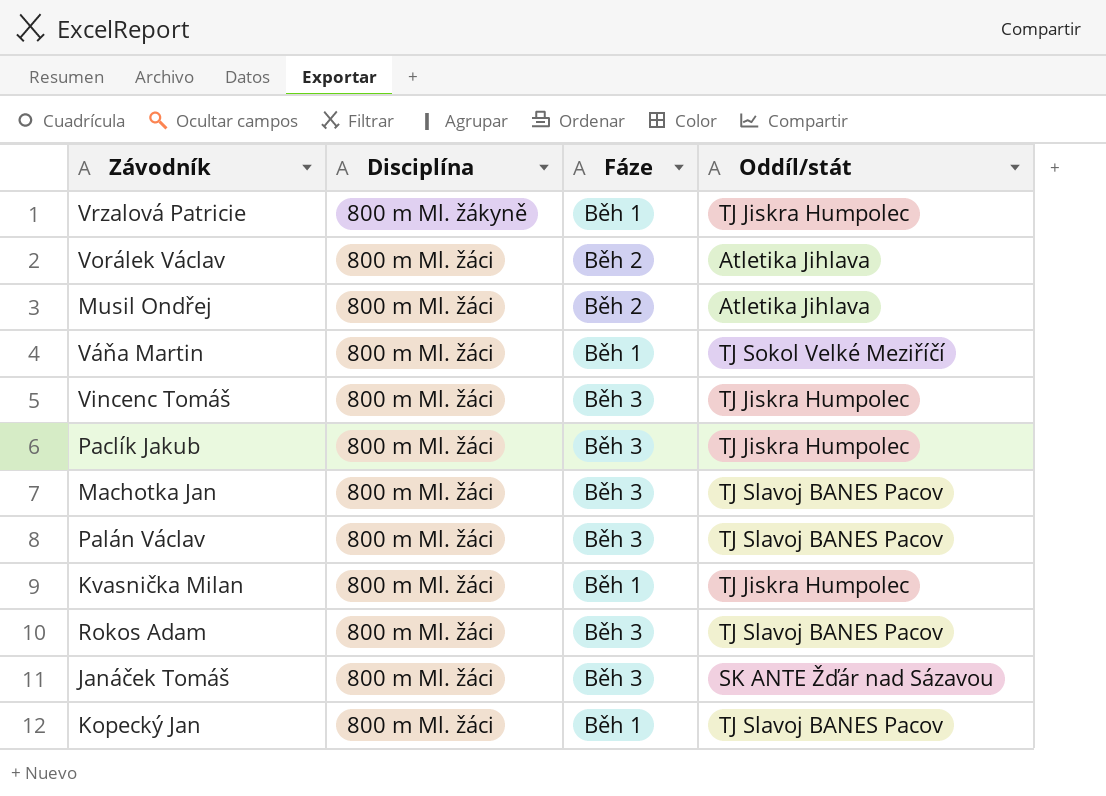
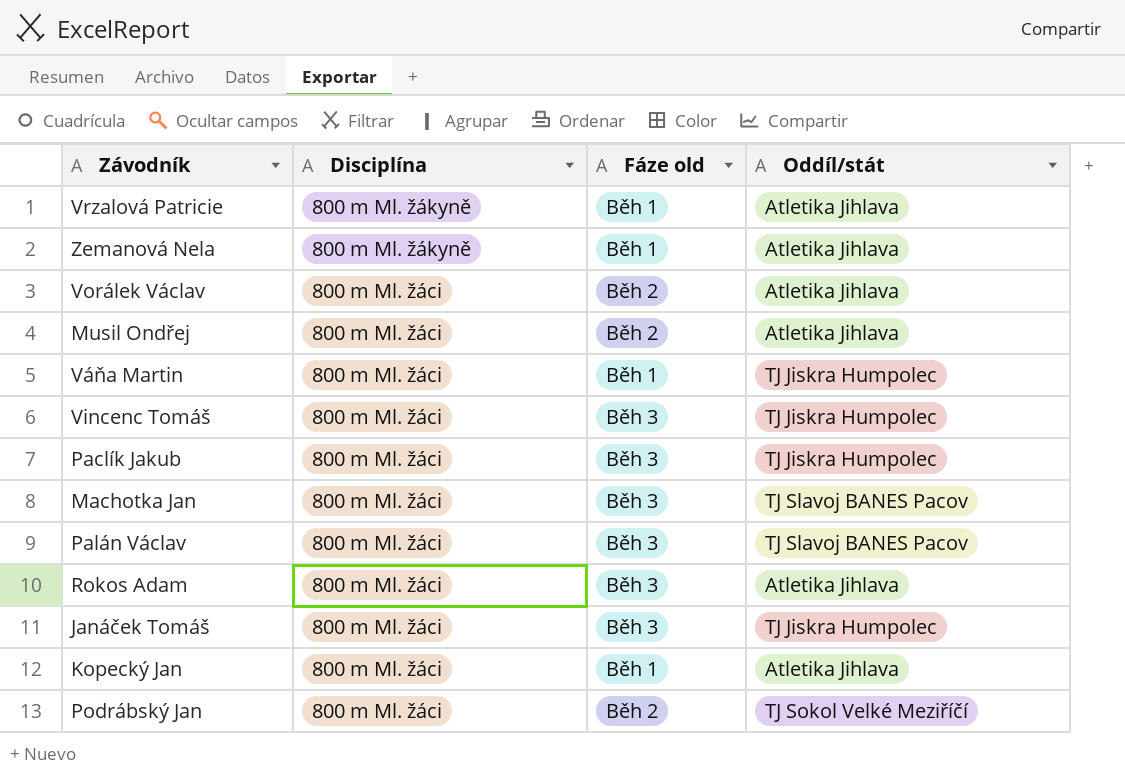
column name: Fáze -> Fáze old
row Kvasnička Milan: 800 m Ml. žáci | Běh 1 | TJ Jiskra Humpolec -> none
Vrzalová Patricie | Oddíl/stát: TJ Jiskra Humpolec -> Atletika Jihlava
row Zemanová Nela: none -> 800 m Ml. žákyně | Běh 1 | Atletika Jihlava
Váňa Martin | Oddíl/stát: TJ Sokol Velké Meziříčí -> TJ Jiskra Humpolec
Rokos Adam | Oddíl/stát: TJ Slavoj BANES Pacov -> Atletika Jihlava
Janáček Tomáš | Oddíl/stát: SK ANTE Žďár nad Sázavou -> TJ Jiskra Humpolec
Kopecký Jan | Oddíl/stát: TJ Slavoj BANES Pacov -> Atletika Jihlava
row Podrábský Jan: none -> 800 m Ml. žáci | Běh 2 | TJ Sokol Velké Meziříčí

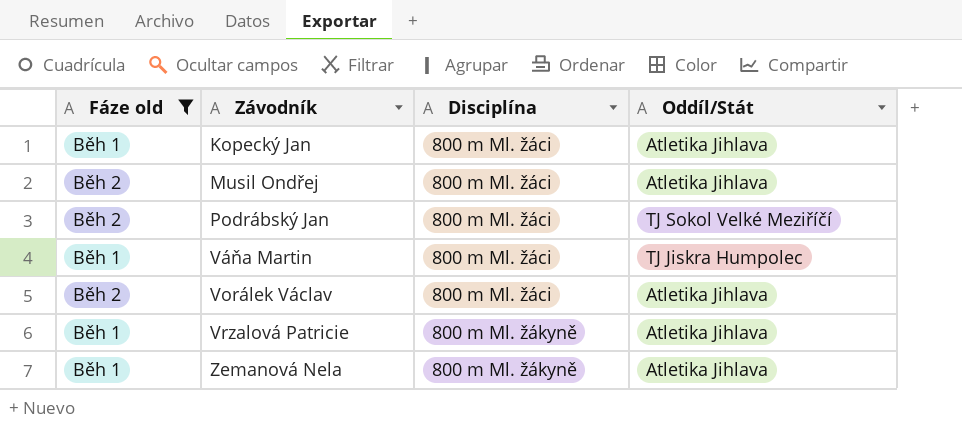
filter: none -> Fáze old != Běh 3
row order: Disciplína descending -> Závodník ascending
column Fáze old | position: 3 -> 1
column name: Oddíl/stát -> Oddíl/Stát

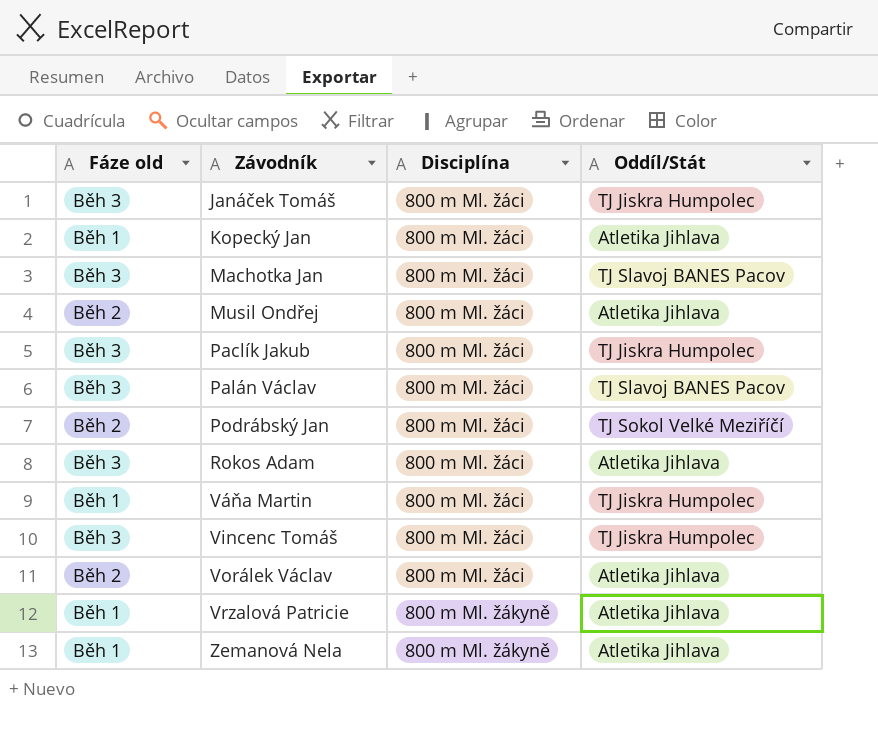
filter: Fáze old != Běh 3 -> none

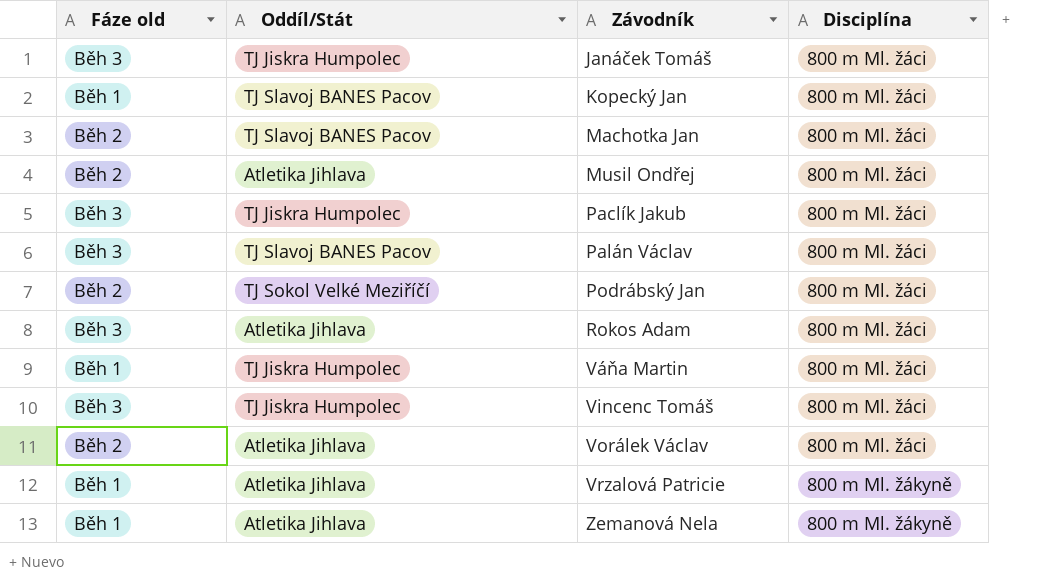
column Oddíl/Stát | position: 4 -> 2
Kopecký Jan | Oddíl/Stát: Atletika Jihlava -> TJ Slavoj BANES Pacov
Machotka Jan | Fáze old: Běh 3 -> Běh 2

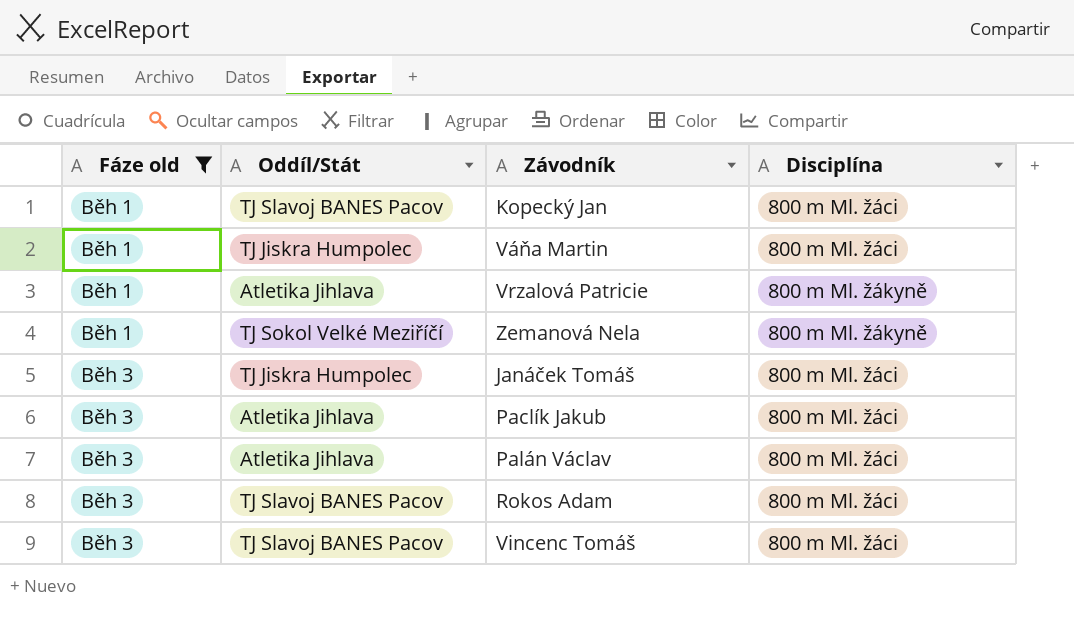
filter: none -> Fáze old != Běh 2
row order: Závodník ascending -> Fáze old ascending
Zemanová Nela | Oddíl/Stát: Atletika Jihlava -> TJ Sokol Velké Meziříčí
Paclík Jakub | Oddíl/Stát: TJ Jiskra Humpolec -> Atletika Jihlava
Palán Václav | Oddíl/Stát: TJ Slavoj BANES Pacov -> Atletika Jihlava
Rokos Adam | Oddíl/Stát: Atletika Jihlava -> TJ Slavoj BANES Pacov
Vincenc Tomáš | Oddíl/Stát: TJ Jiskra Humpolec -> TJ Slavoj BANES Pacov

